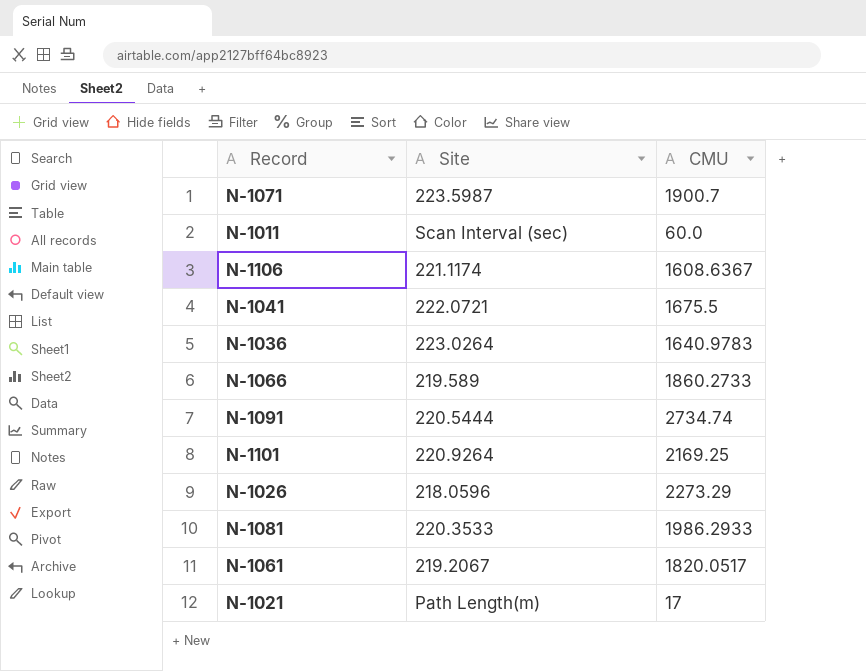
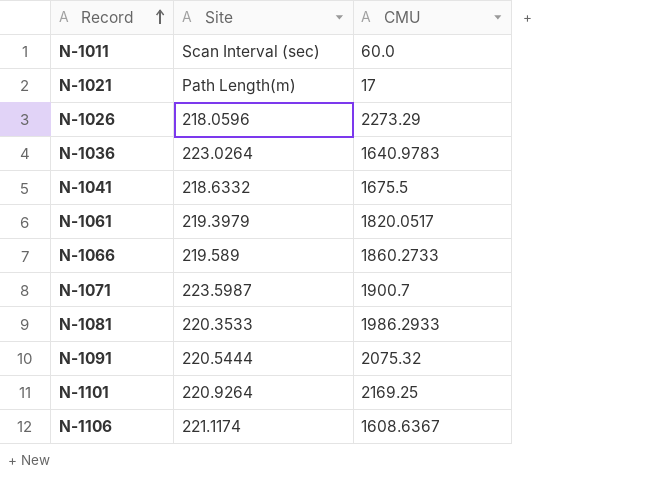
row order: none -> Record ascending
N-1041 | Site: 222.0721 -> 218.6332
N-1061 | Site: 219.2067 -> 219.3979
N-1091 | CMU: 2734.74 -> 2075.32

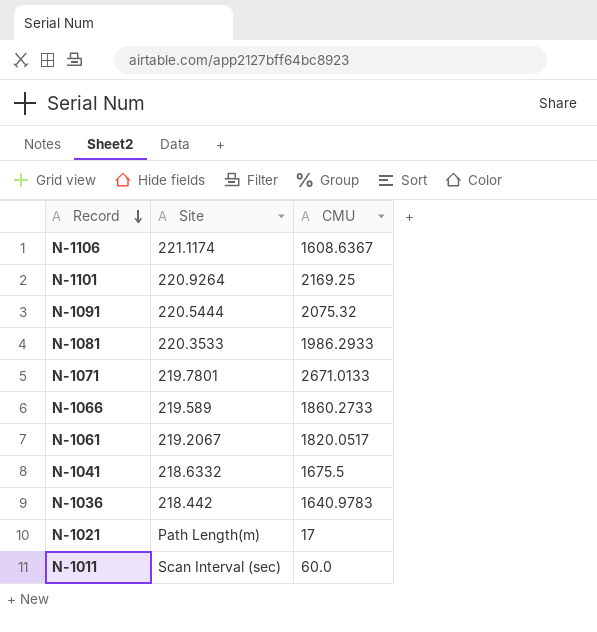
row order: Record ascending -> Record descending
row N-1026: 218.0596 | 2273.29 -> none
N-1071 | Site: 223.5987 -> 219.7801
N-1071 | CMU: 1900.7 -> 2671.0133
N-1061 | Site: 219.3979 -> 219.2067
N-1036 | Site: 223.0264 -> 218.442

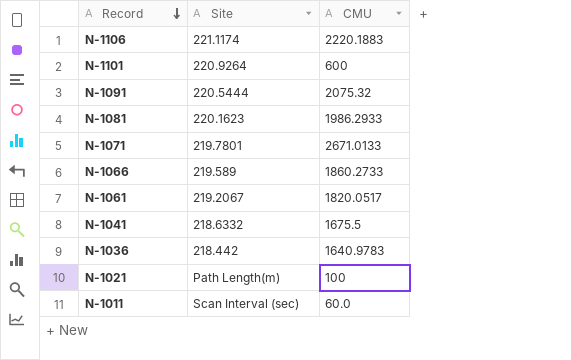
N-1106 | CMU: 1608.6367 -> 2220.1883
N-1101 | CMU: 2169.25 -> 600
N-1081 | Site: 220.3533 -> 220.1623
N-1021 | CMU: 17 -> 100

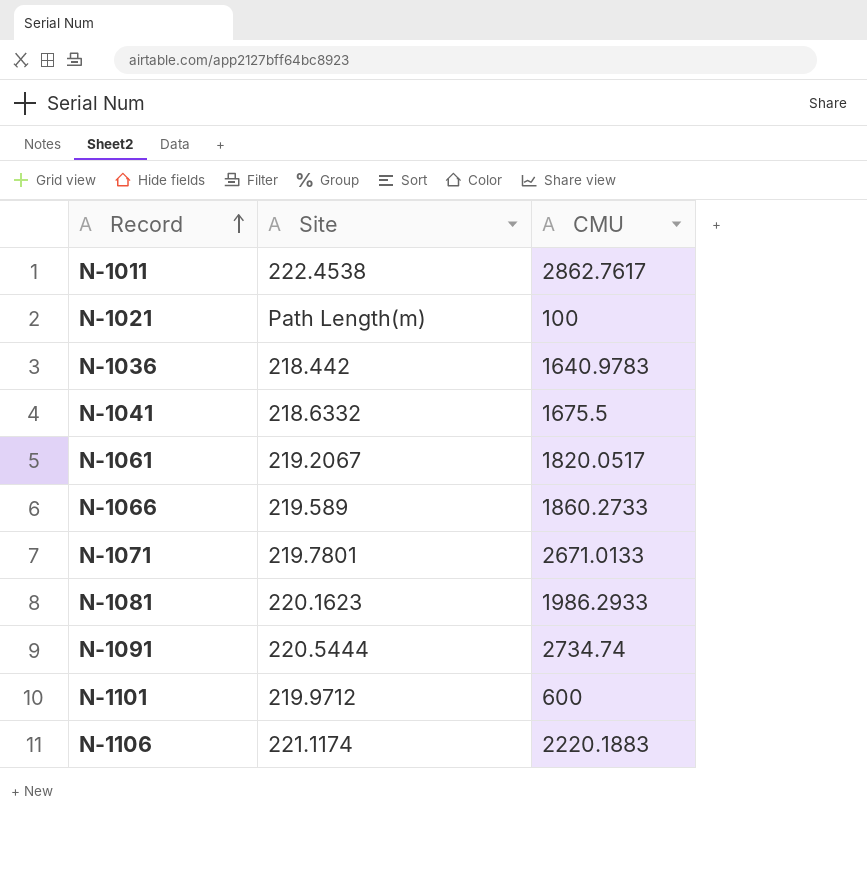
row order: Record descending -> Record ascending
N-1011 | Site: Scan Interval (sec) -> 222.4538
N-1011 | CMU: 60.0 -> 2862.7617
N-1091 | CMU: 2075.32 -> 2734.74
N-1101 | Site: 220.9264 -> 219.9712

